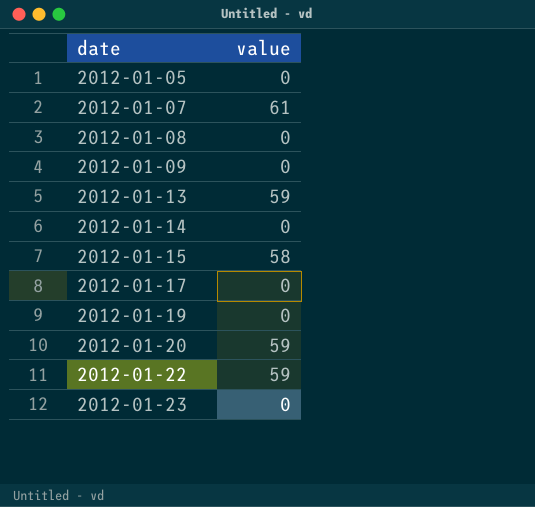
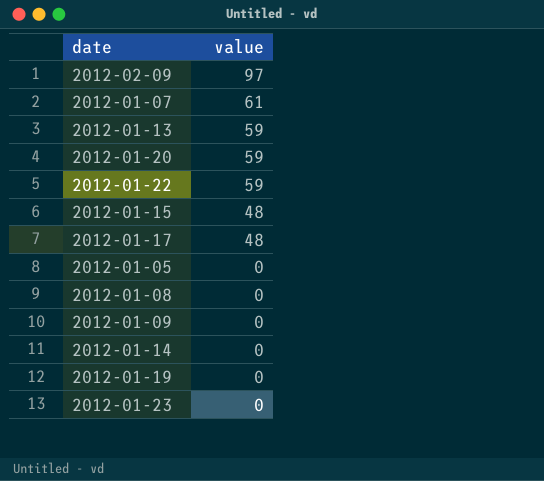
row order: date ascending -> value descending
row 2012-02-09: none -> 97
2012-01-15 | value: 58 -> 48
2012-01-17 | value: 0 -> 48

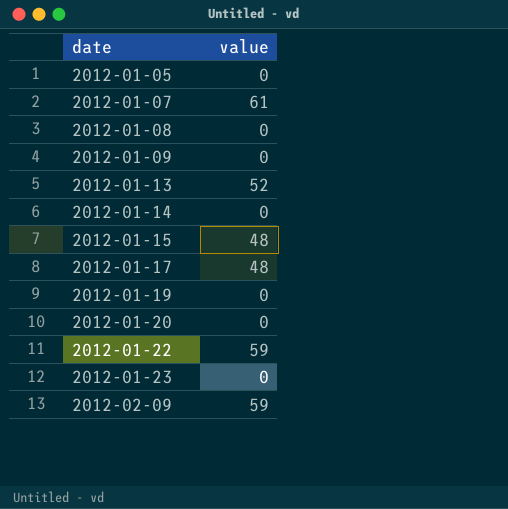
row order: value descending -> date ascending
2012-01-13 | value: 59 -> 52
2012-01-20 | value: 59 -> 0
2012-02-09 | value: 97 -> 59

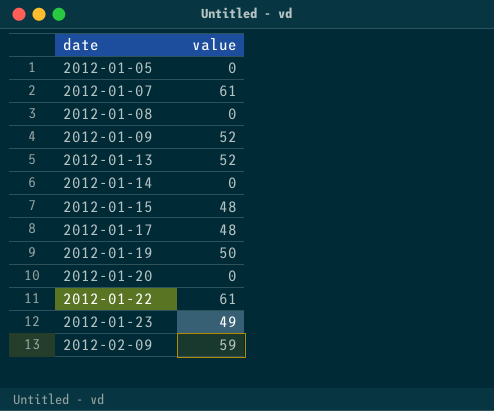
2012-01-09 | value: 0 -> 52
2012-01-19 | value: 0 -> 50
2012-01-22 | value: 59 -> 61
2012-01-23 | value: 0 -> 49

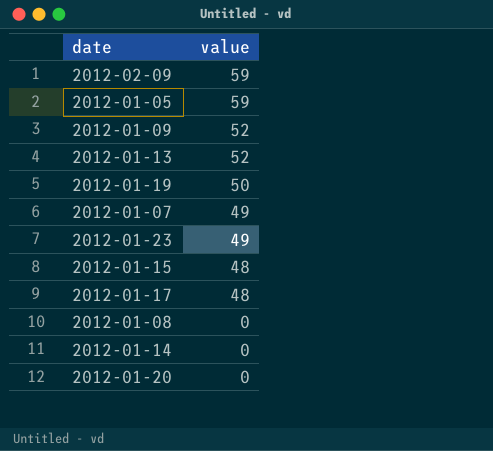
row order: date ascending -> value descending
row 2012-01-22: 61 -> none
2012-01-05 | value: 0 -> 59
2012-01-07 | value: 61 -> 49

